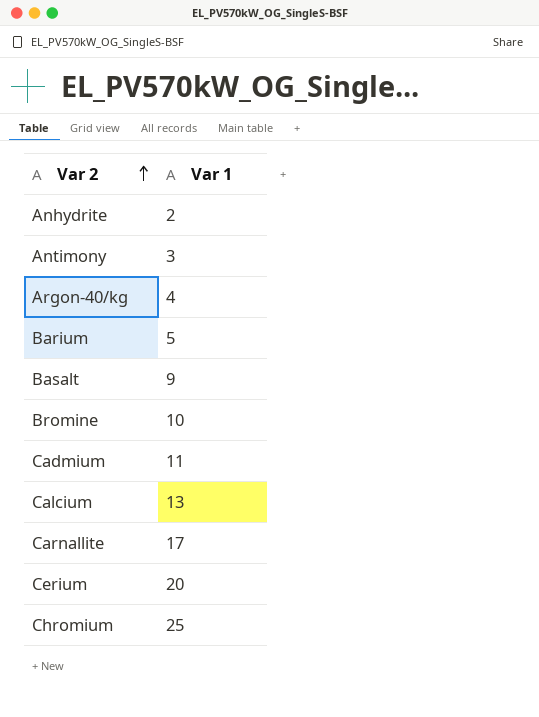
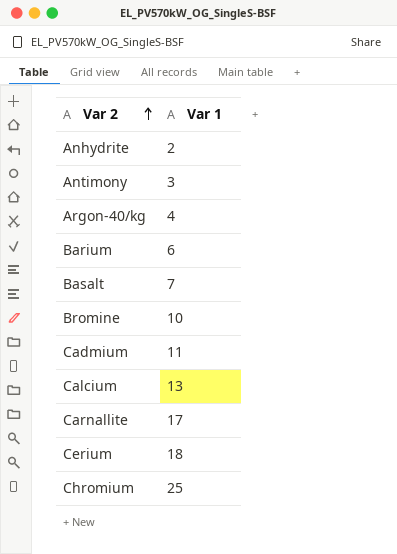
Barium | Var 1: 5 -> 6
Basalt | Var 1: 9 -> 7
Cerium | Var 1: 20 -> 18

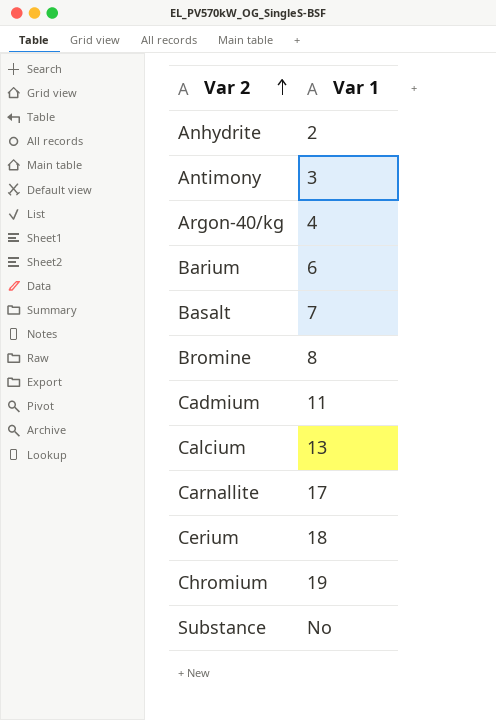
Bromine | Var 1: 10 -> 8
Chromium | Var 1: 25 -> 19
row Substance: none -> No

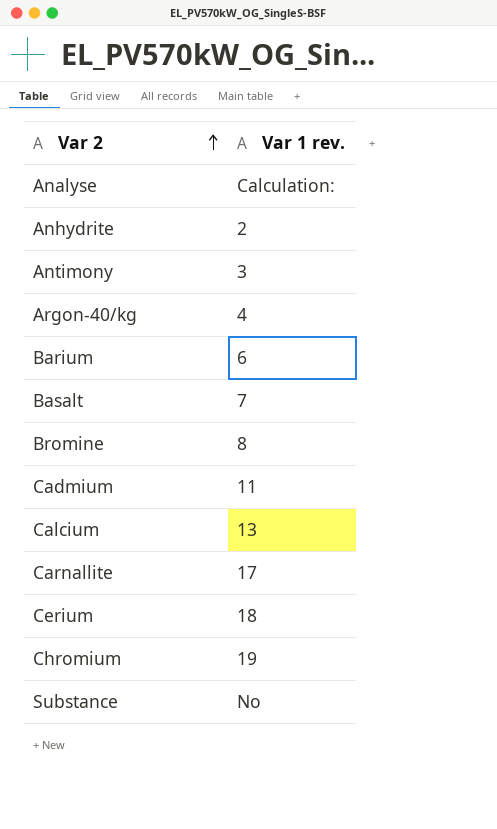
column name: Var 1 -> Var 1 rev.
row Analyse: none -> Calculation:

